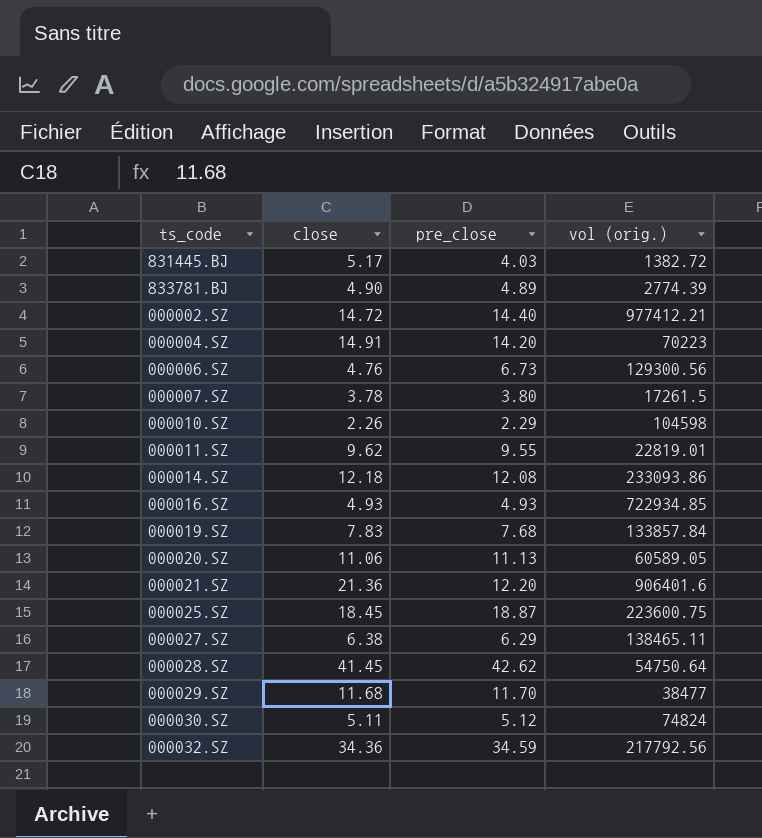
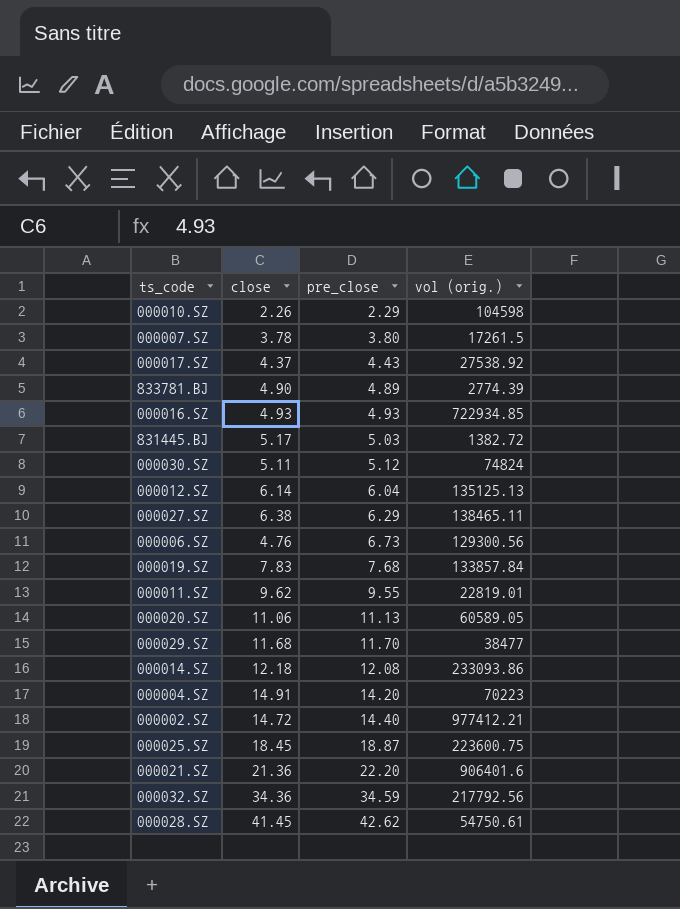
row order: none -> pre_close ascending
row 000017.SZ: none -> 4.37 | 4.43 | 27538.92
831445.BJ | pre_close: 4.03 -> 5.03
row 000012.SZ: none -> 6.14 | 6.04 | 135125.13
000021.SZ | pre_close: 12.20 -> 22.20
000028.SZ | vol (orig.): 54750.64 -> 54750.61

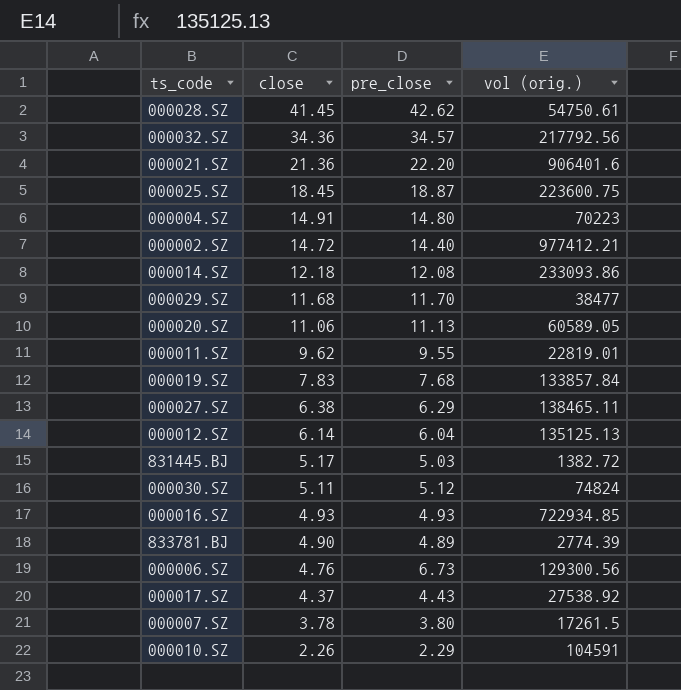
row order: pre_close ascending -> close descending
000032.SZ | pre_close: 34.59 -> 34.57
000004.SZ | pre_close: 14.20 -> 14.80
000010.SZ | vol (orig.): 104598 -> 104591

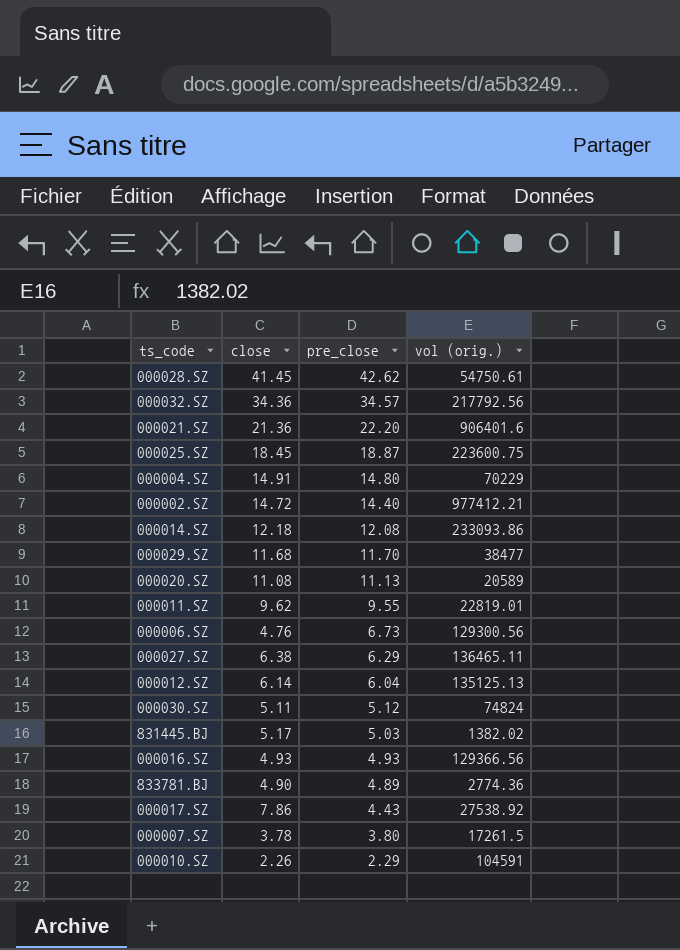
row order: close descending -> pre_close descending
row 000019.SZ: 7.83 | 7.68 | 133857.84 -> none
000004.SZ | vol (orig.): 70223 -> 70229
000020.SZ | close: 11.06 -> 11.08
000020.SZ | vol (orig.): 60589.05 -> 20589
000027.SZ | vol (orig.): 138465.11 -> 136465.11
831445.BJ | vol (orig.): 1382.72 -> 1382.02
000016.SZ | vol (orig.): 722934.85 -> 129366.56
833781.BJ | vol (orig.): 2774.39 -> 2774.36
000017.SZ | close: 4.37 -> 7.86

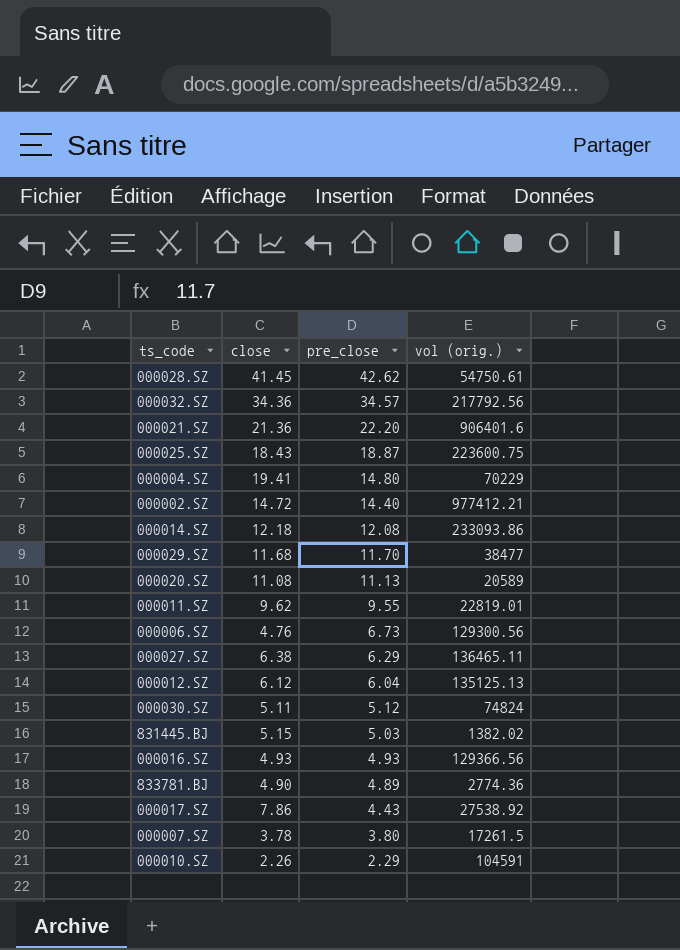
000025.SZ | close: 18.45 -> 18.43
000004.SZ | close: 14.91 -> 19.41
000012.SZ | close: 6.14 -> 6.12
831445.BJ | close: 5.17 -> 5.15

